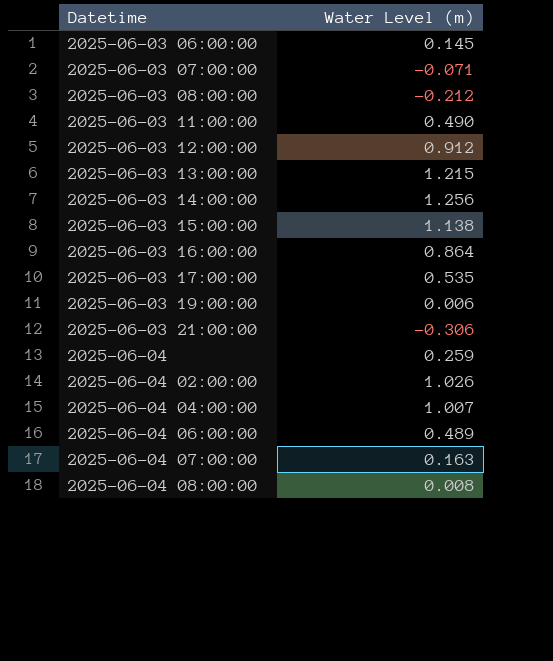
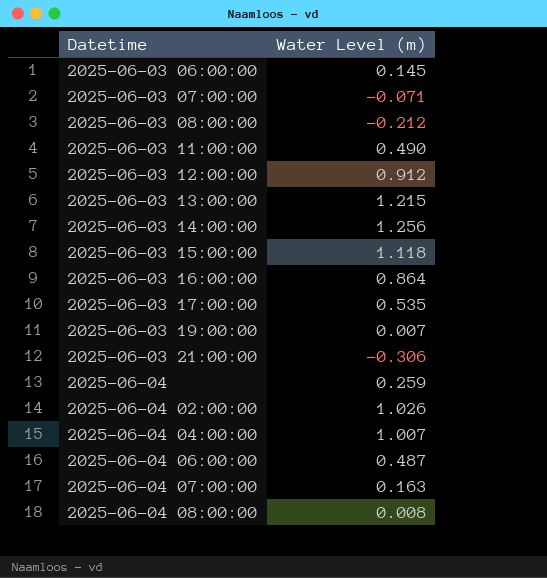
2025-06-03 15:00:00 | Water Level (m): 1.138 -> 1.118
2025-06-03 19:00:00 | Water Level (m): 0.006 -> 0.007
2025-06-04 06:00:00 | Water Level (m): 0.489 -> 0.487

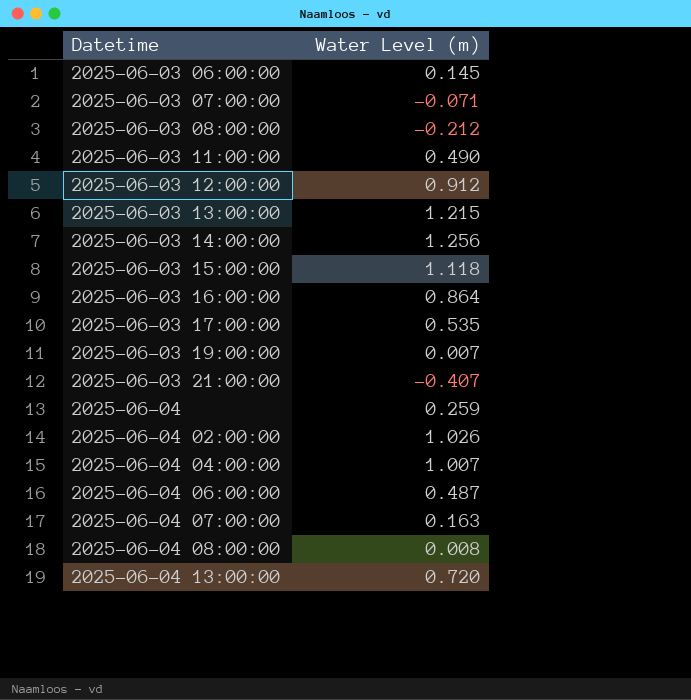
2025-06-03 21:00:00 | Water Level (m): -0.306 -> -0.407
row 2025-06-04 13:00:00: none -> 0.720

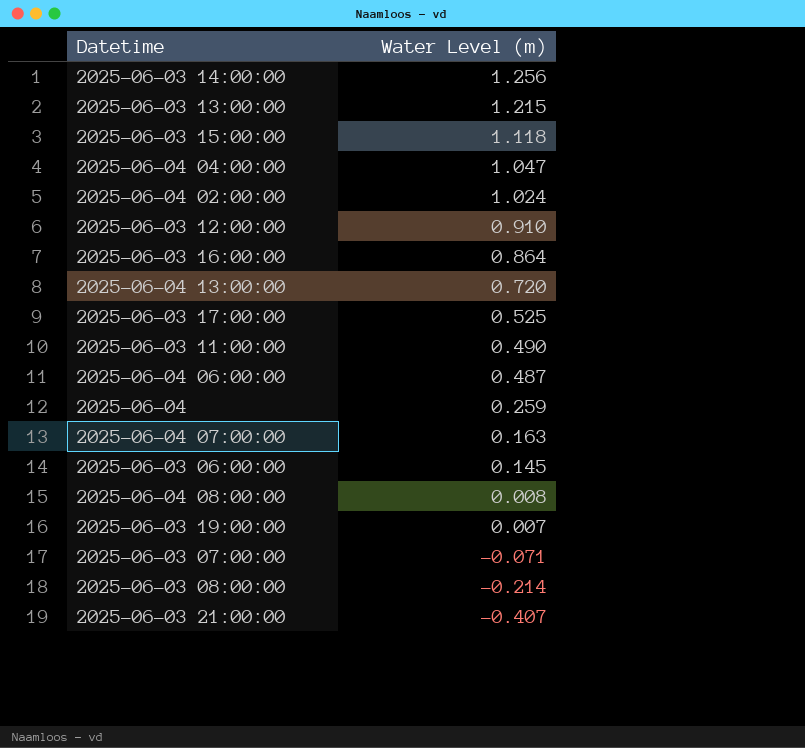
row order: Datetime ascending -> Water Level (m) descending
2025-06-04 04:00:00 | Water Level (m): 1.007 -> 1.047
2025-06-04 02:00:00 | Water Level (m): 1.026 -> 1.024
2025-06-03 12:00:00 | Water Level (m): 0.912 -> 0.910
2025-06-03 17:00:00 | Water Level (m): 0.535 -> 0.525
2025-06-03 08:00:00 | Water Level (m): -0.212 -> -0.214

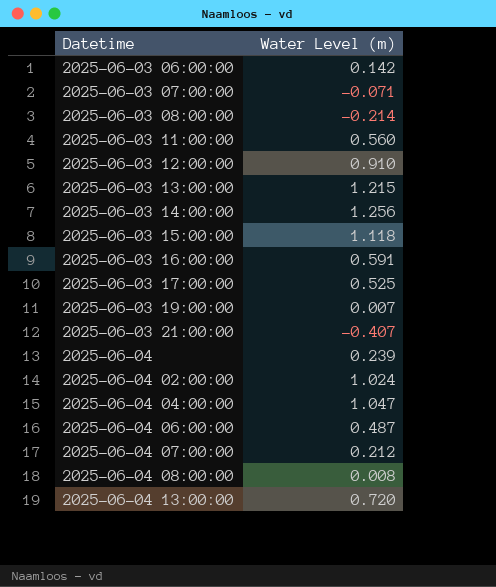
row order: Water Level (m) descending -> Datetime ascending
2025-06-03 06:00:00 | Water Level (m): 0.145 -> 0.142
2025-06-03 11:00:00 | Water Level (m): 0.490 -> 0.560
2025-06-03 16:00:00 | Water Level (m): 0.864 -> 0.591
2025-06-04 | Water Level (m): 0.259 -> 0.239
2025-06-04 07:00:00 | Water Level (m): 0.163 -> 0.212

